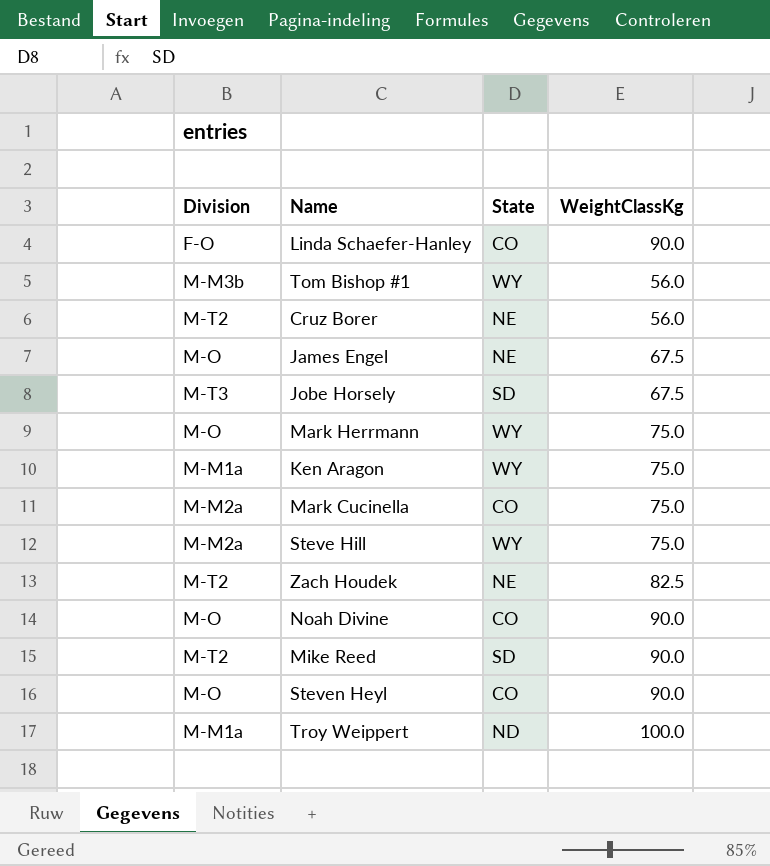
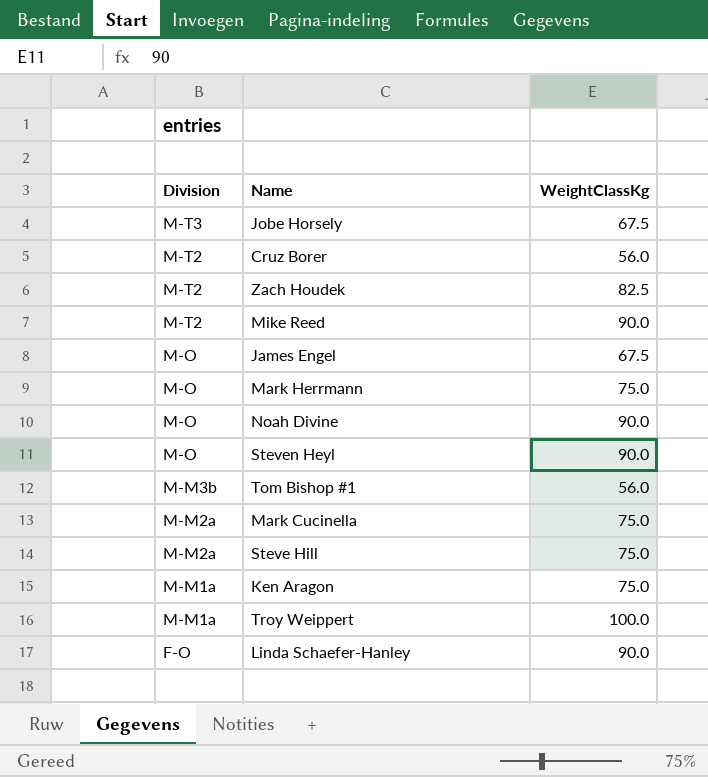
row order: none -> Division descending
column State | position: 3 -> none

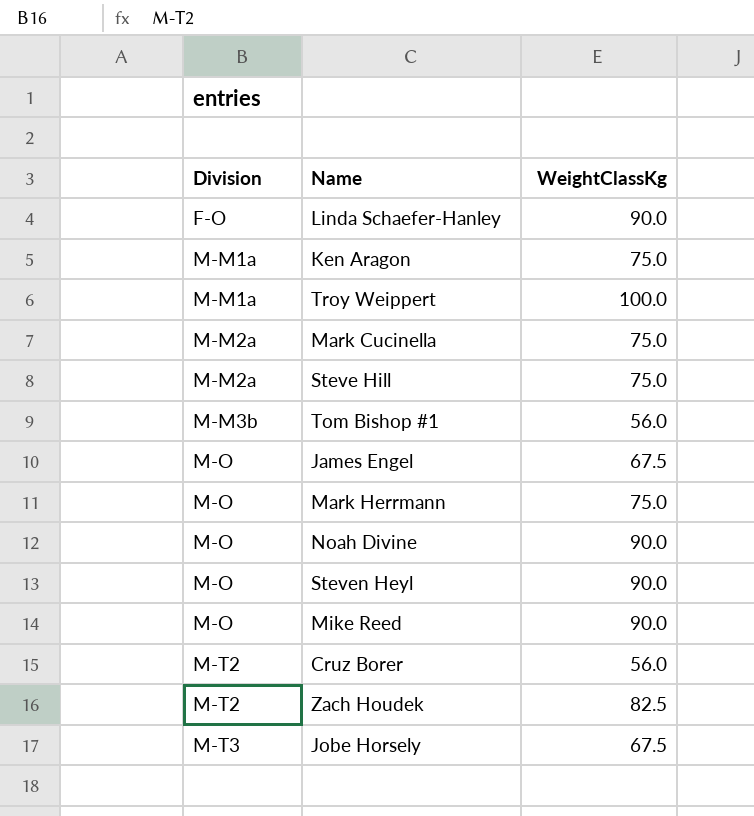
row order: Division descending -> Division ascending
Mike Reed | Division: M-T2 -> M-O

